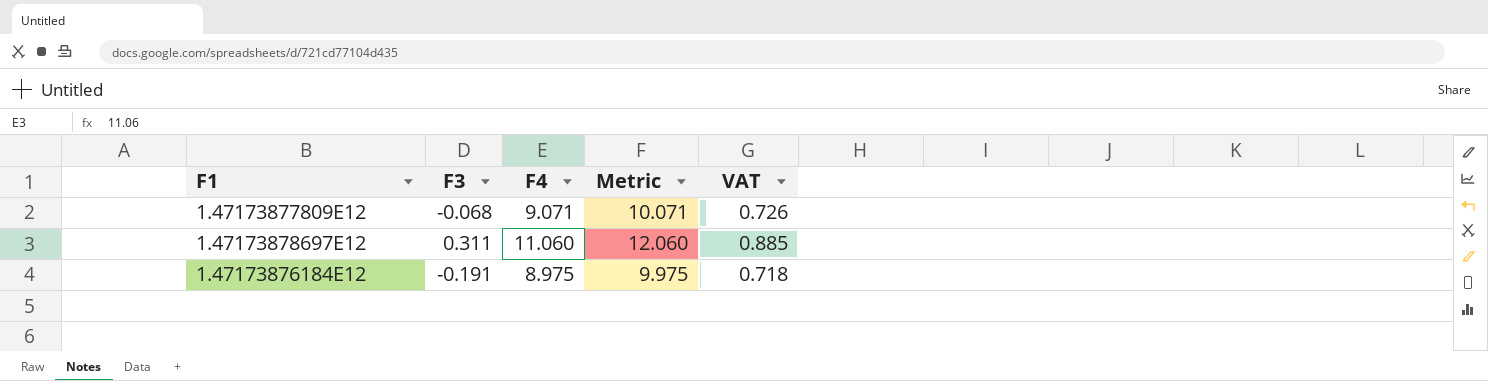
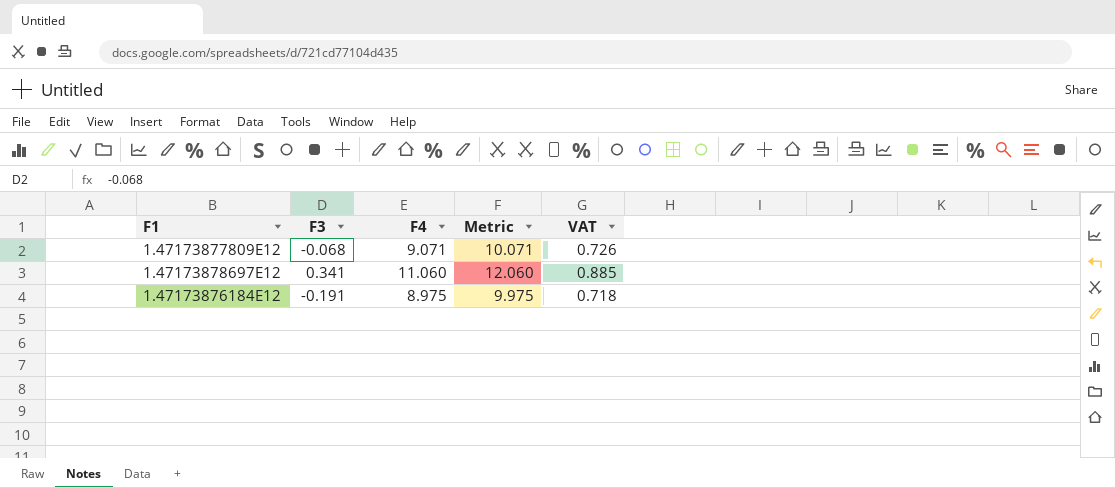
1.47173878697E12 | F3: 0.311 -> 0.341

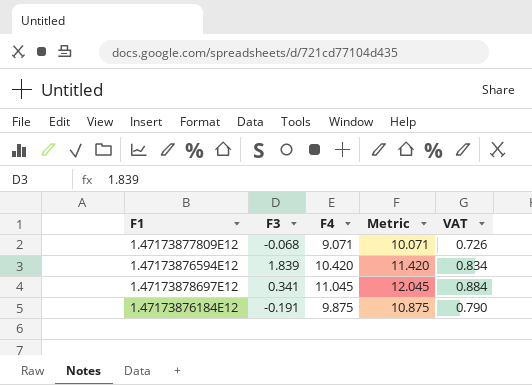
row 1.47173876594E12: none -> 1.839 | 10.420 | 11.420 | 0.834
1.47173878697E12 | F4: 11.060 -> 11.045
1.47173878697E12 | Metric: 12.060 -> 12.045
1.47173878697E12 | VAT: 0.885 -> 0.884
1.47173876184E12 | F4: 8.975 -> 9.875
1.47173876184E12 | Metric: 9.975 -> 10.875
1.47173876184E12 | VAT: 0.718 -> 0.790

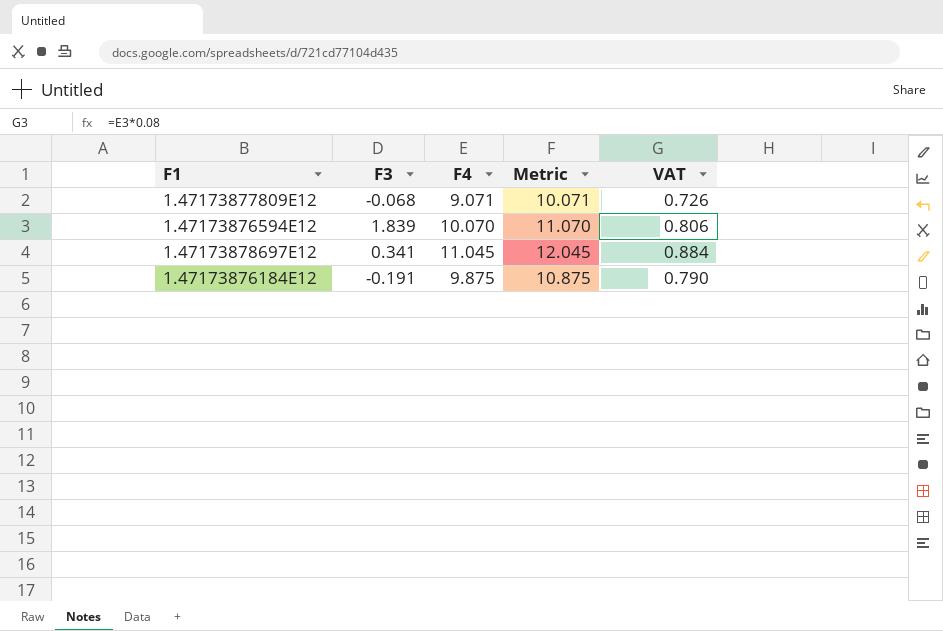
1.47173876594E12 | F4: 10.420 -> 10.070
1.47173876594E12 | Metric: 11.420 -> 11.070
1.47173876594E12 | VAT: 0.834 -> 0.806

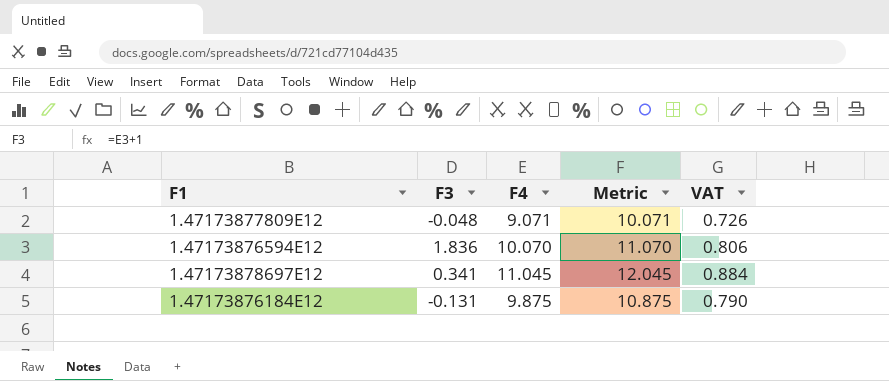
1.47173877809E12 | F3: -0.068 -> -0.048
1.47173876594E12 | F3: 1.839 -> 1.836
1.47173876184E12 | F3: -0.191 -> -0.131

